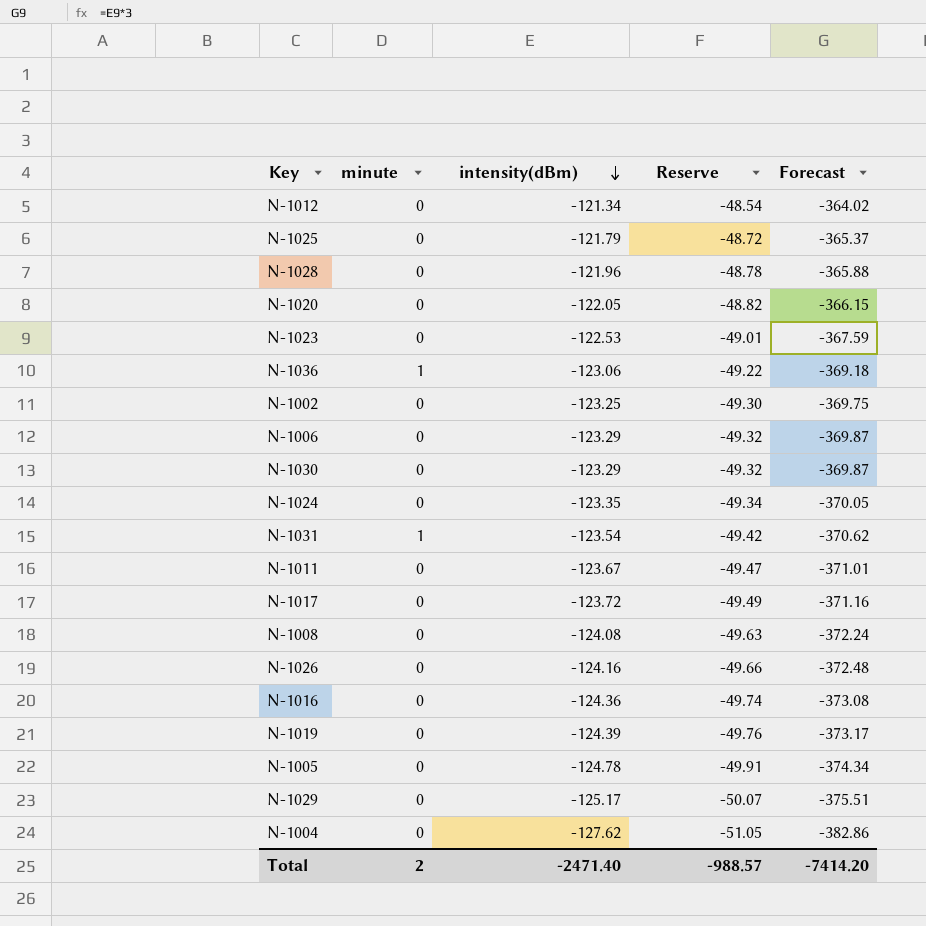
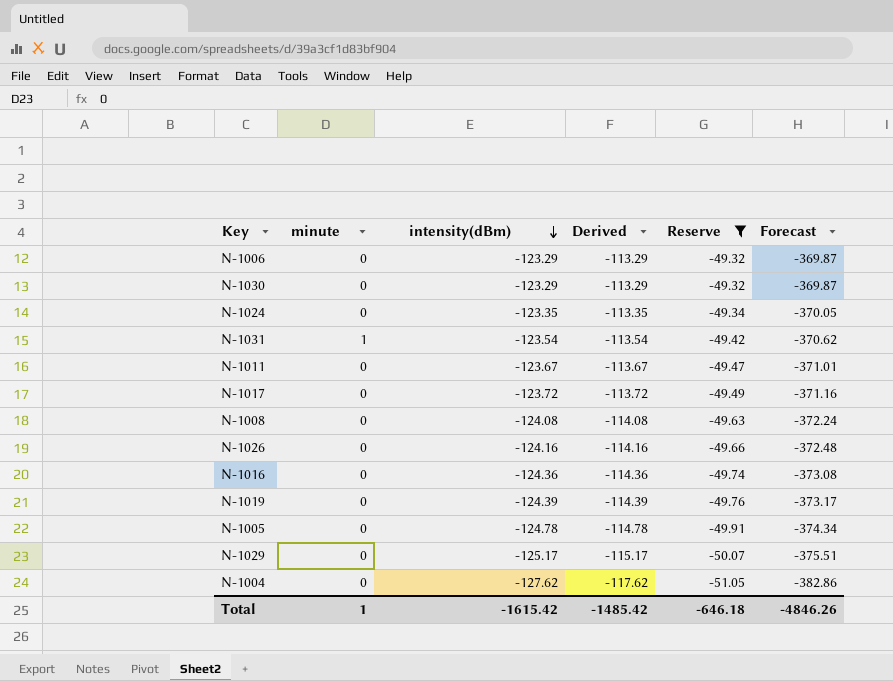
filter: none -> Reserve <= -49.32
column Derived | formula: none -> [intensity(dBm)] + 10
Total | minute: 2 -> 1
Total | intensity(dBm): -2471.40 -> -1615.42
Total | Reserve: -988.57 -> -646.18
Total | Forecast: -7414.20 -> -4846.26

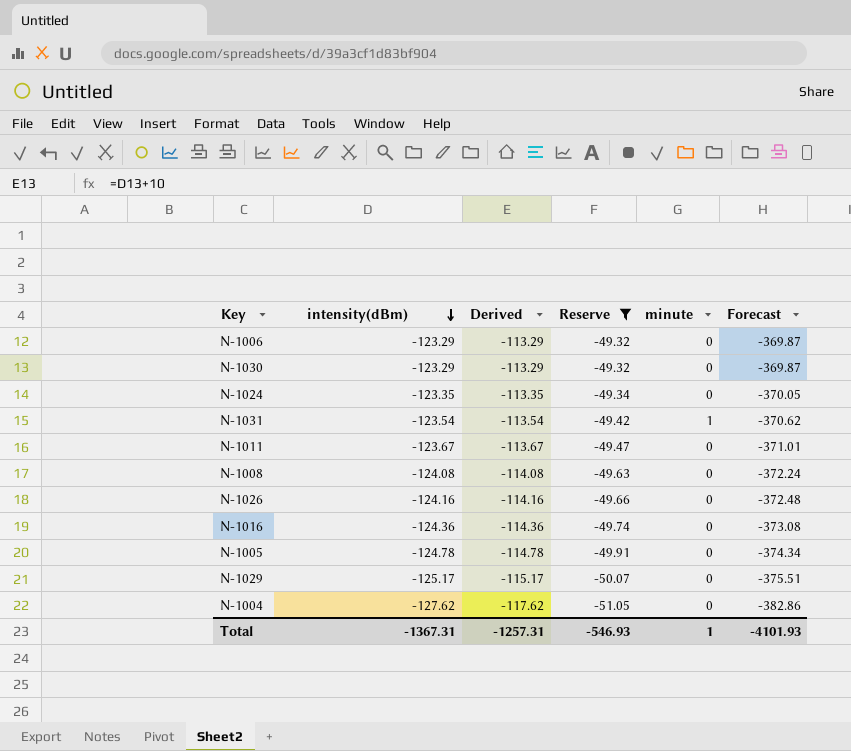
column minute | position: 2 -> 5
row N-1017: 0 | -123.72 | -113.72 | -49.49 | -371.16 -> none
row N-1019: 0 | -124.39 | -114.39 | -49.76 | -373.17 -> none
Total | intensity(dBm): -1615.42 -> -1367.31
Total | Derived: -1485.42 -> -1257.31
Total | Reserve: -646.18 -> -546.93
Total | Forecast: -4846.26 -> -4101.93

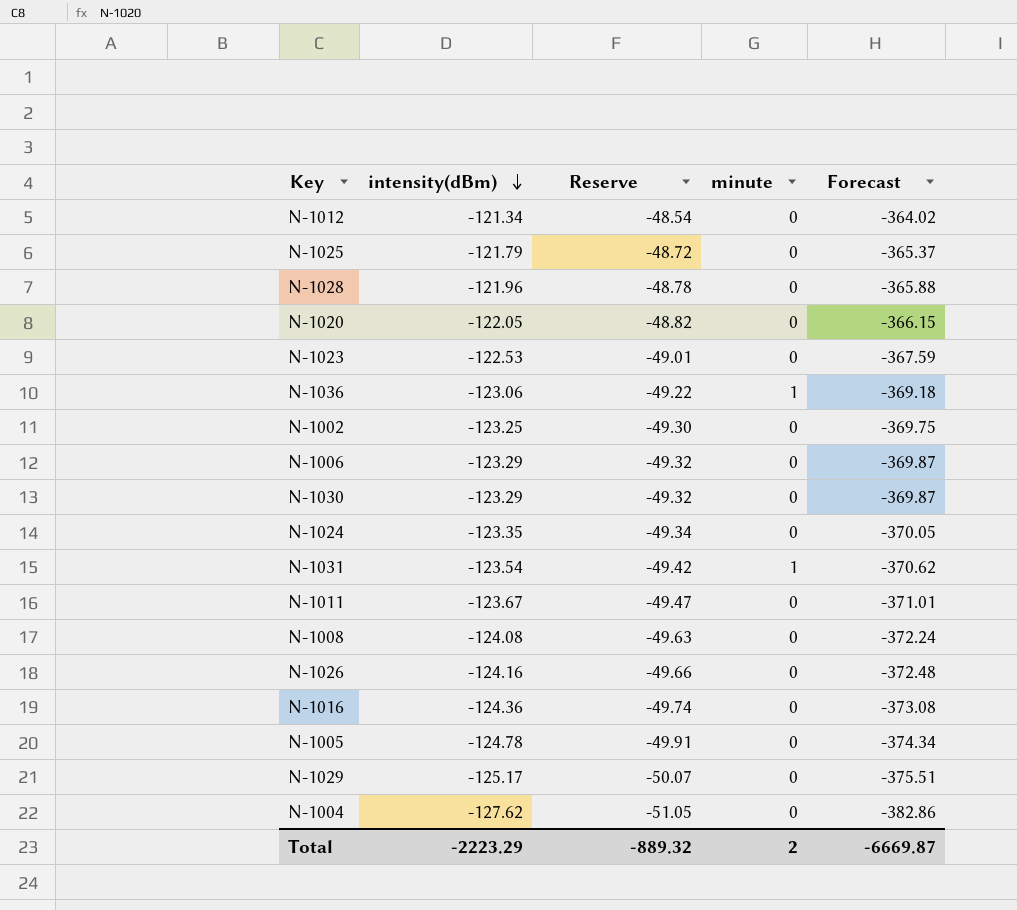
filter: Reserve <= -49.32 -> none
column Derived | formula: [intensity(dBm)] + 10 -> none
Total | intensity(dBm): -1367.31 -> -2223.29
Total | Reserve: -546.93 -> -889.32
Total | minute: 1 -> 2
Total | Forecast: -4101.93 -> -6669.87

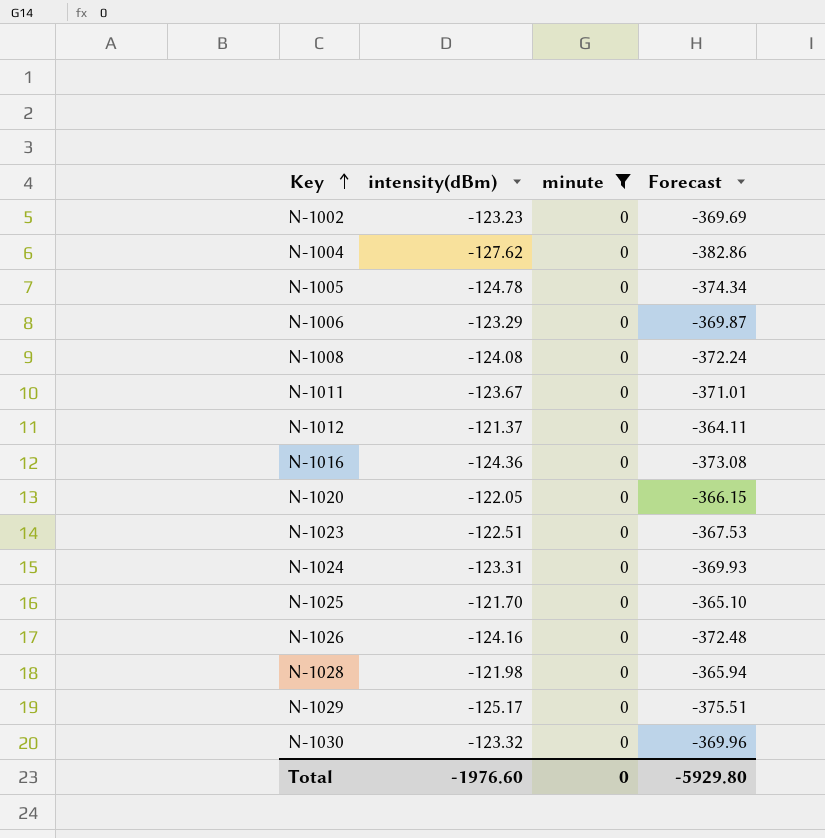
filter: none -> minute = 0
row order: intensity(dBm) descending -> Key ascending
column Reserve | formula: [intensity(dBm)] * 0.4 -> none
N-1002 | intensity(dBm): -123.25 -> -123.23
N-1002 | Forecast: -369.75 -> -369.69
N-1012 | intensity(dBm): -121.34 -> -121.37
N-1012 | Forecast: -364.02 -> -364.11
N-1023 | intensity(dBm): -122.53 -> -122.51
N-1023 | Forecast: -367.59 -> -367.53
N-1024 | intensity(dBm): -123.35 -> -123.31
N-1024 | Forecast: -370.05 -> -369.93
N-1025 | intensity(dBm): -121.79 -> -121.70
N-1025 | Forecast: -365.37 -> -365.10
N-1028 | intensity(dBm): -121.96 -> -121.98
N-1028 | Forecast: -365.88 -> -365.94
N-1030 | intensity(dBm): -123.29 -> -123.32
N-1030 | Forecast: -369.87 -> -369.96
Total | intensity(dBm): -2223.29 -> -1976.60
Total | minute: 2 -> 0
Total | Forecast: -6669.87 -> -5929.80

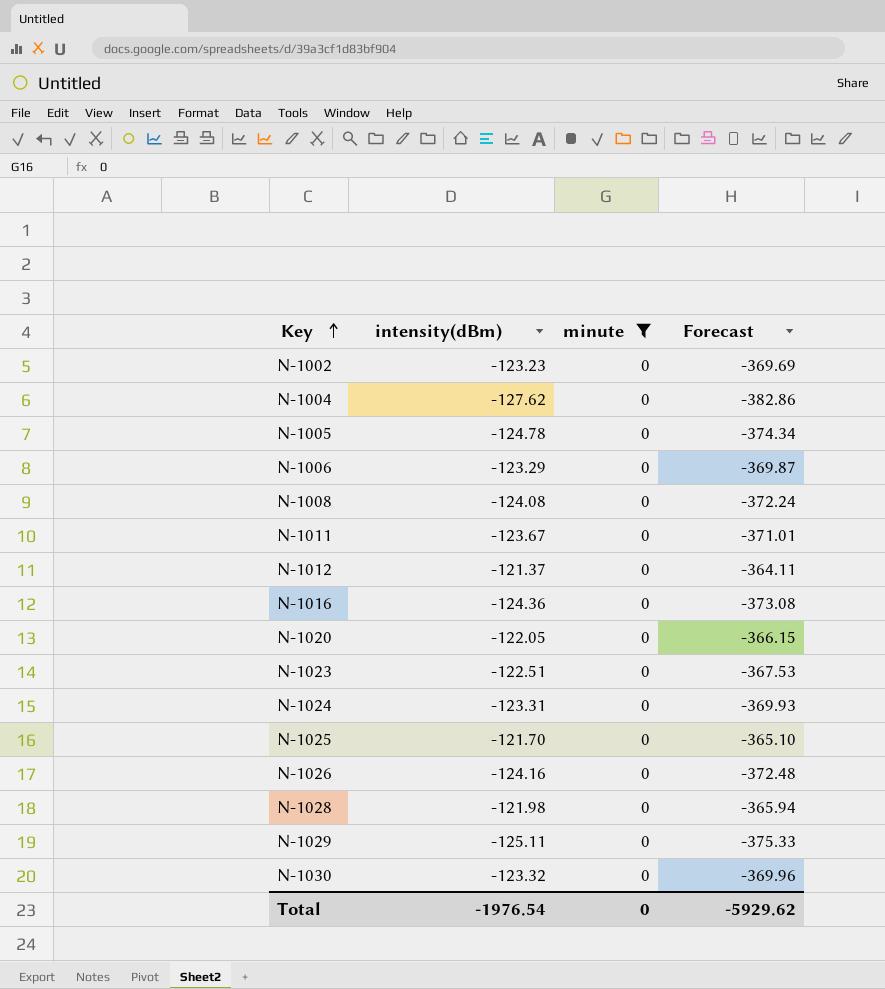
N-1029 | intensity(dBm): -125.17 -> -125.11
N-1029 | Forecast: -375.51 -> -375.33
Total | intensity(dBm): -1976.60 -> -1976.54
Total | Forecast: -5929.80 -> -5929.62

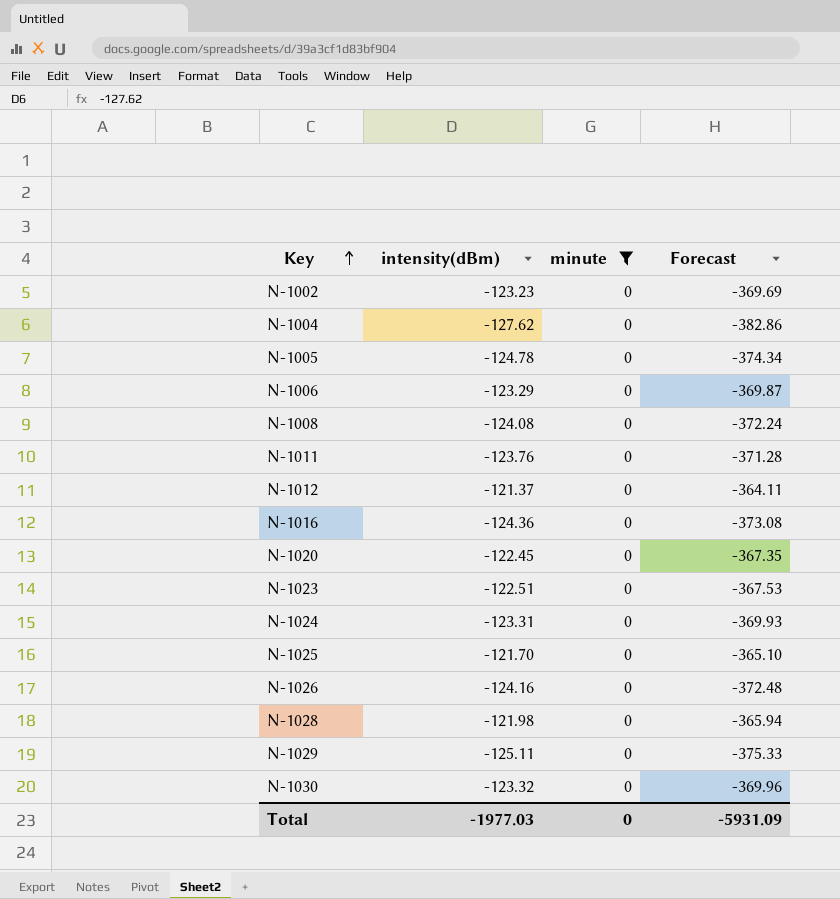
N-1011 | intensity(dBm): -123.67 -> -123.76
N-1011 | Forecast: -371.01 -> -371.28
N-1020 | intensity(dBm): -122.05 -> -122.45
N-1020 | Forecast: -366.15 -> -367.35
Total | intensity(dBm): -1976.54 -> -1977.03
Total | Forecast: -5929.62 -> -5931.09

